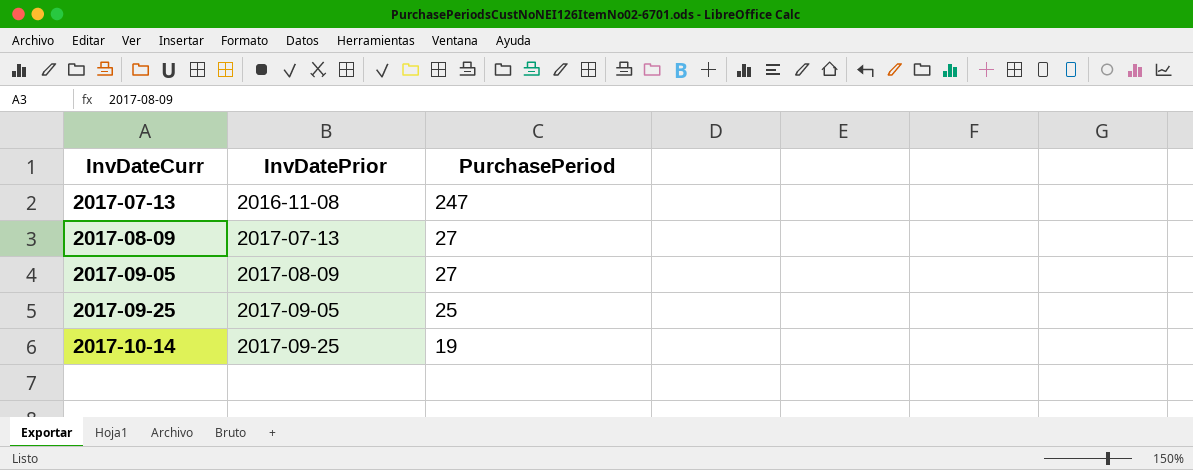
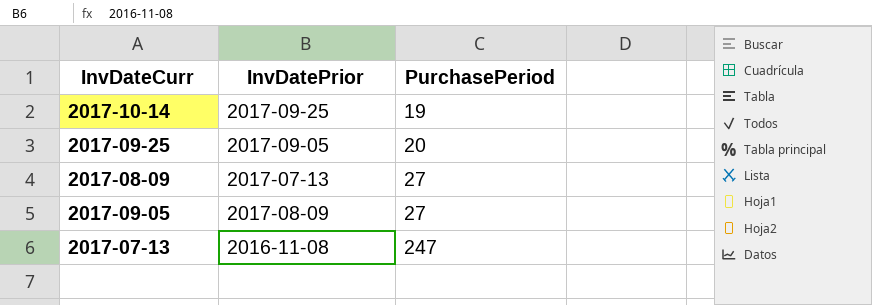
row order: InvDateCurr ascending -> PurchasePeriod ascending
2017-09-25 | PurchasePeriod: 25 -> 20

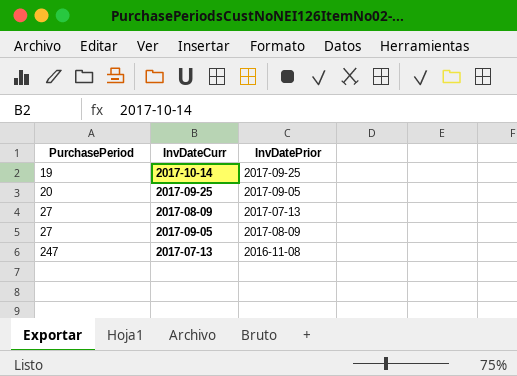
column PurchasePeriod | position: 3 -> 1

